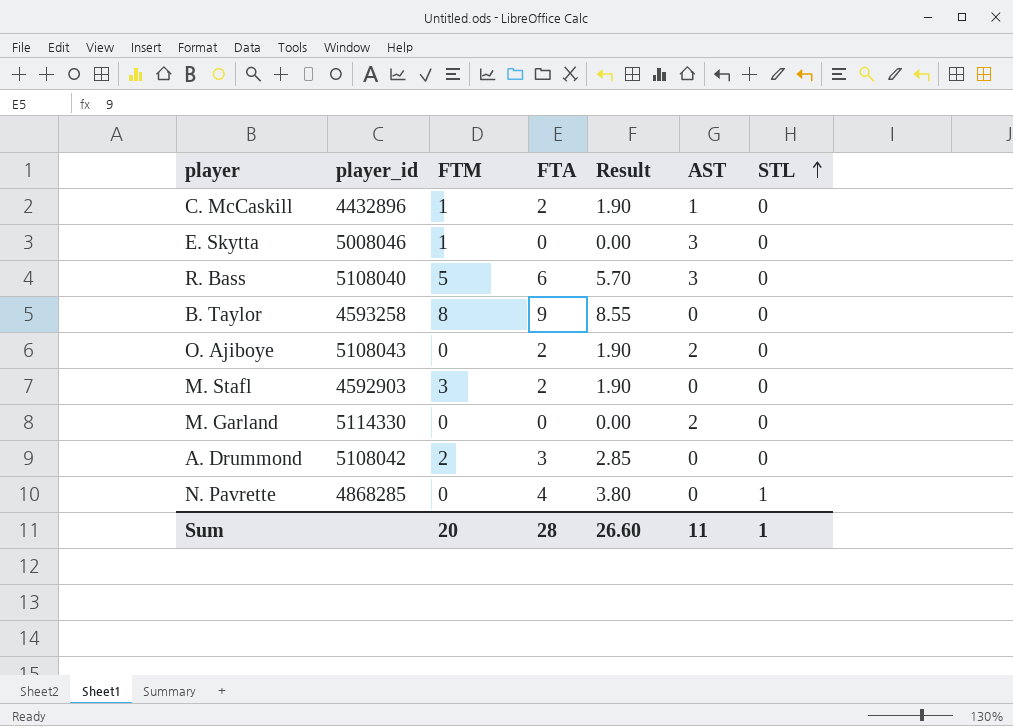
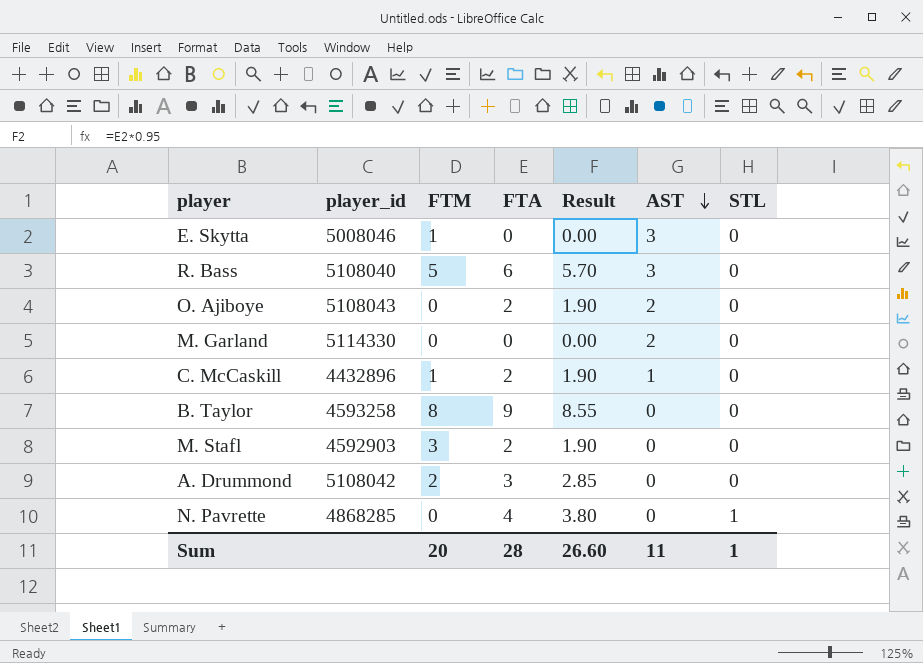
row order: STL ascending -> AST descending

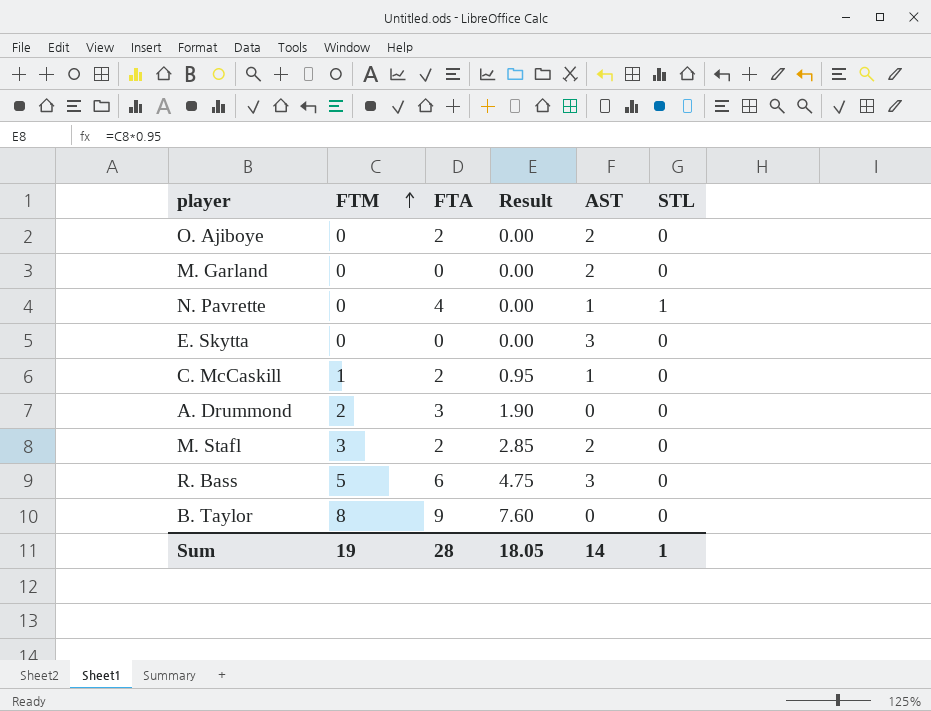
row order: AST descending -> FTM ascending
column player_id | position: 2 -> none
column Result | formula: [FTA] * 0.95 -> [FTM] * 0.95
N. Pavrette | AST: 0 -> 1
E. Skytta | FTM: 1 -> 0
M. Stafl | AST: 0 -> 2
Sum | FTM: 20 -> 19
Sum | Result: 26.60 -> 18.05
Sum | AST: 11 -> 14

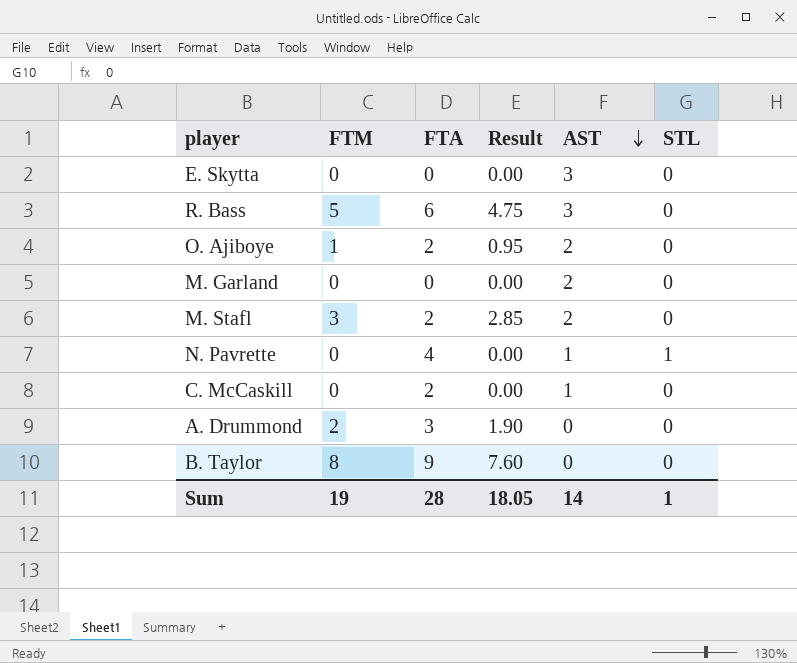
row order: FTM ascending -> AST descending
O. Ajiboye | FTM: 0 -> 1
O. Ajiboye | Result: 0.00 -> 0.95
C. McCaskill | FTM: 1 -> 0
C. McCaskill | Result: 0.95 -> 0.00

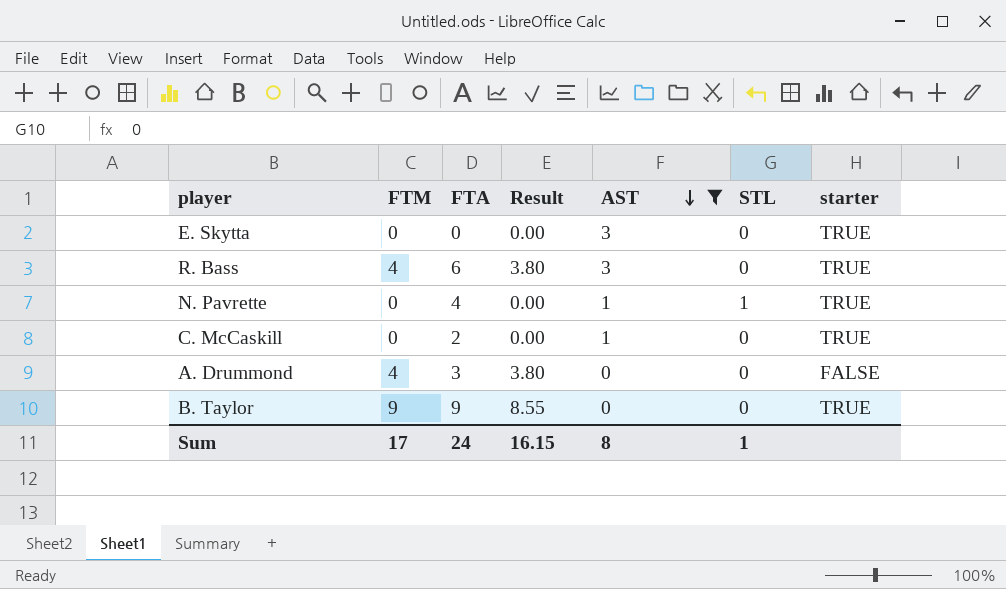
filter: none -> AST != 2
column starter | position: none -> 7
R. Bass | FTM: 5 -> 4
R. Bass | Result: 4.75 -> 3.80
A. Drummond | FTM: 2 -> 4
A. Drummond | Result: 1.90 -> 3.80
B. Taylor | FTM: 8 -> 9
B. Taylor | Result: 7.60 -> 8.55
Sum | FTM: 19 -> 17
Sum | FTA: 28 -> 24
Sum | Result: 18.05 -> 16.15
Sum | AST: 14 -> 8

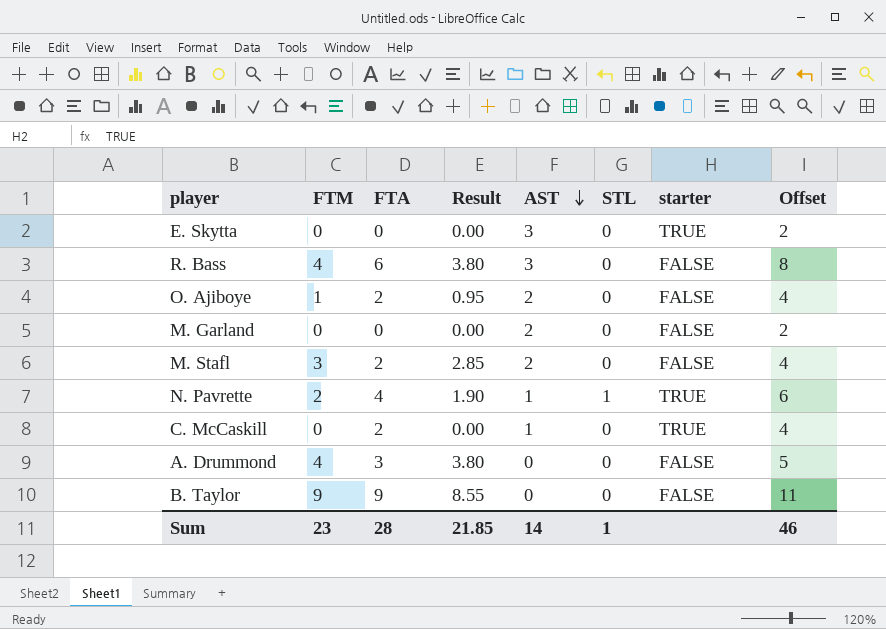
filter: AST != 2 -> none
column Offset | formula: none -> [FTA] + 2
R. Bass | starter: TRUE -> FALSE
N. Pavrette | FTM: 0 -> 2
N. Pavrette | Result: 0.00 -> 1.90
B. Taylor | starter: TRUE -> FALSE
Sum | FTM: 17 -> 23
Sum | FTA: 24 -> 28
Sum | Result: 16.15 -> 21.85
Sum | AST: 8 -> 14

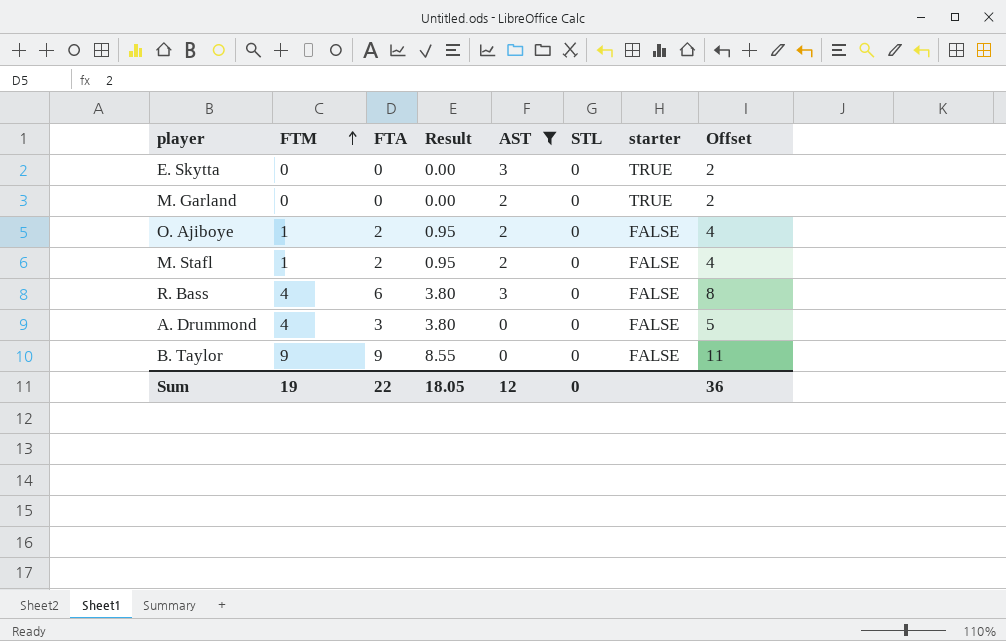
filter: none -> AST != 1
row order: AST descending -> FTM ascending
M. Garland | starter: FALSE -> TRUE
M. Stafl | FTM: 3 -> 1
M. Stafl | Result: 2.85 -> 0.95
Sum | FTM: 23 -> 19
Sum | FTA: 28 -> 22
Sum | Result: 21.85 -> 18.05
Sum | AST: 14 -> 12
Sum | STL: 1 -> 0
Sum | Offset: 46 -> 36

